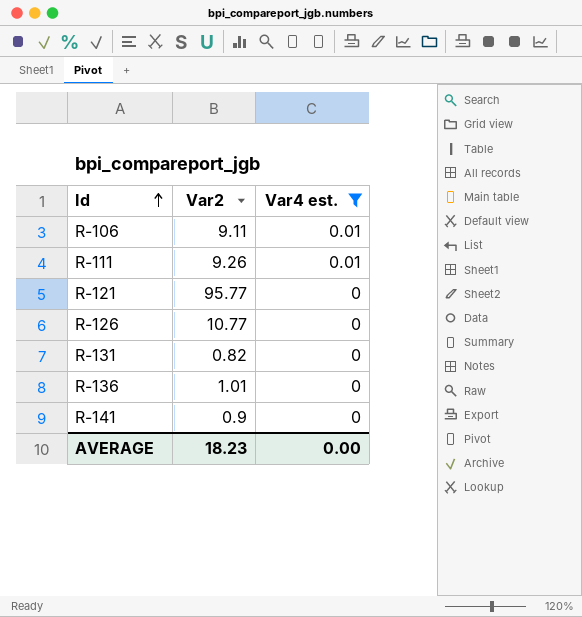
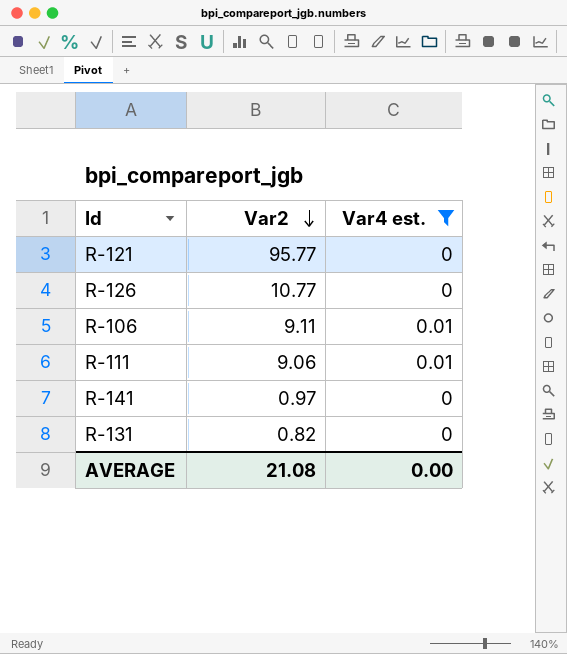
row order: Id ascending -> Var2 descending
row R-136: 1.01 | 0 -> none
R-111 | Var2: 9.26 -> 9.06
R-141 | Var2: 0.9 -> 0.97
AVERAGE | Var2: 18.23 -> 21.08

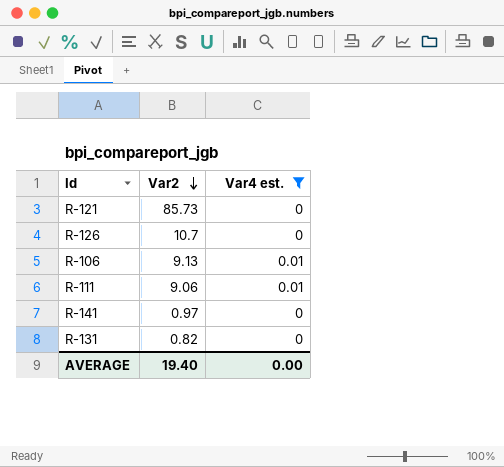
R-121 | Var2: 95.77 -> 85.73
R-126 | Var2: 10.77 -> 10.7
R-106 | Var2: 9.11 -> 9.13
AVERAGE | Var2: 21.08 -> 19.40

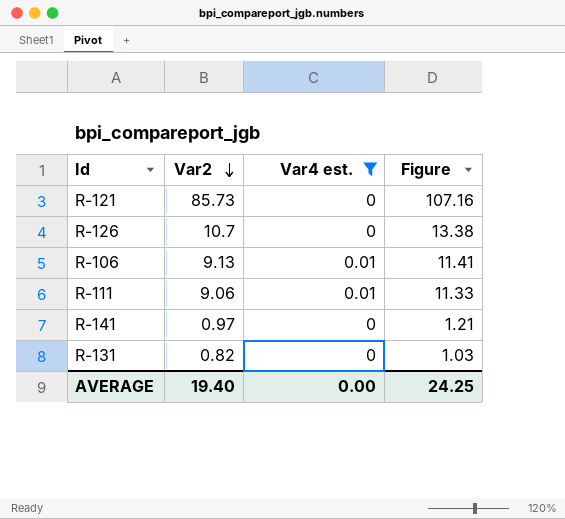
column Figure | formula: none -> [Var2] * 1.25

